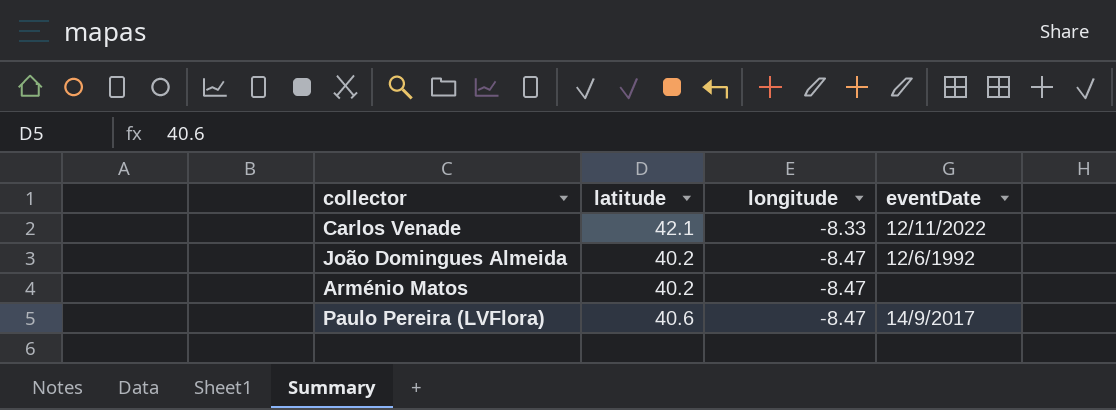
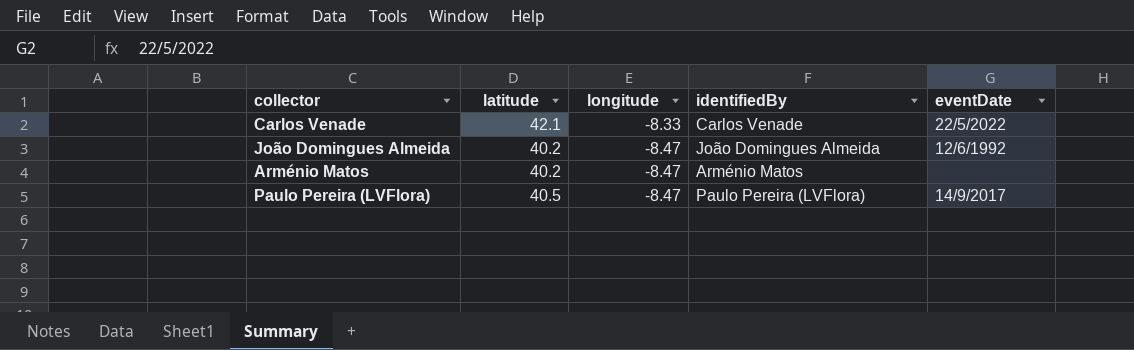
column identifiedBy | position: none -> 4
Carlos Venade | eventDate: 12/11/2022 -> 22/5/2022
Paulo Pereira (LVFlora) | latitude: 40.6 -> 40.5

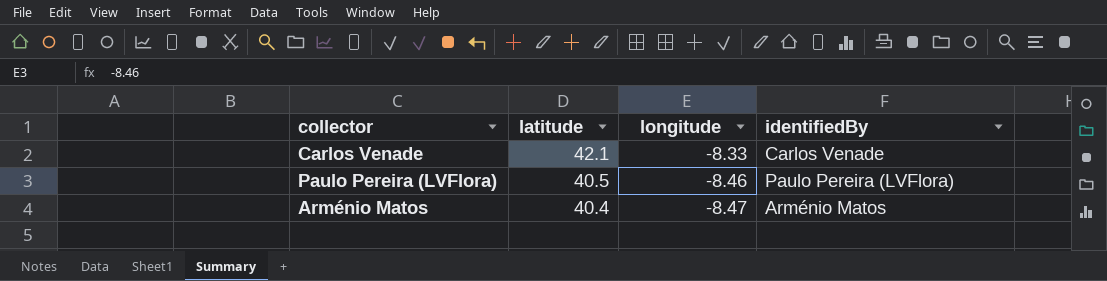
row order: longitude descending -> latitude descending
column eventDate | position: 5 -> none
row João Domingues Almeida: 40.2 | -8.47 | João Domingues Almeida | 12/6/1992 -> none
Paulo Pereira (LVFlora) | longitude: -8.47 -> -8.46
Arménio Matos | latitude: 40.2 -> 40.4

